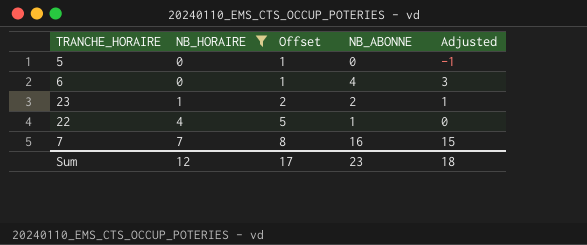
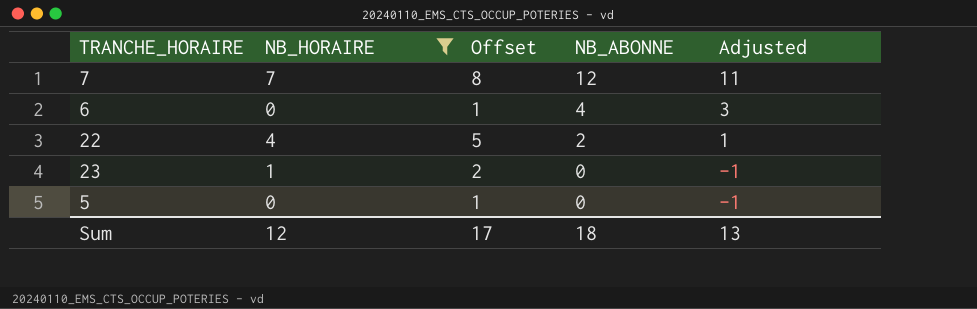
row order: NB_HORAIRE ascending -> NB_ABONNE descending
7 | NB_ABONNE: 16 -> 12
7 | Adjusted: 15 -> 11
22 | NB_ABONNE: 1 -> 2
22 | Adjusted: 0 -> 1
23 | NB_ABONNE: 2 -> 0
23 | Adjusted: 1 -> -1
Sum | NB_ABONNE: 23 -> 18
Sum | Adjusted: 18 -> 13

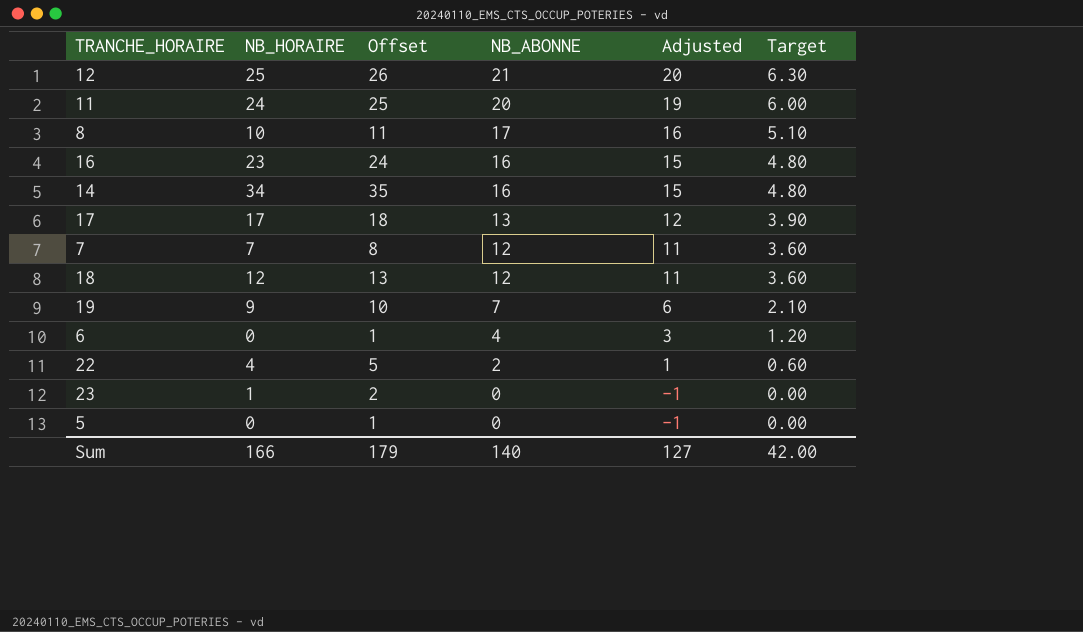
filter: NB_HORAIRE <= 7 -> none
column Target | formula: none -> [NB_ABONNE] * 0.3
Sum | NB_HORAIRE: 12 -> 166
Sum | Offset: 17 -> 179
Sum | NB_ABONNE: 18 -> 140
Sum | Adjusted: 13 -> 127

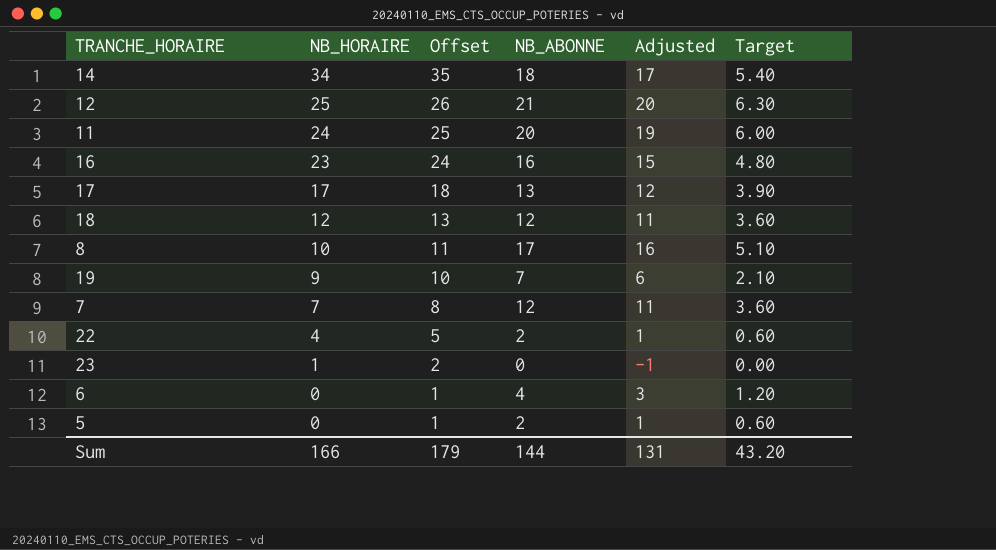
row order: NB_ABONNE descending -> NB_HORAIRE descending
14 | NB_ABONNE: 16 -> 18
14 | Adjusted: 15 -> 17
14 | Target: 4.80 -> 5.40
5 | NB_ABONNE: 0 -> 2
5 | Adjusted: -1 -> 1
5 | Target: 0.00 -> 0.60
Sum | NB_ABONNE: 140 -> 144
Sum | Adjusted: 127 -> 131
Sum | Target: 42.00 -> 43.20

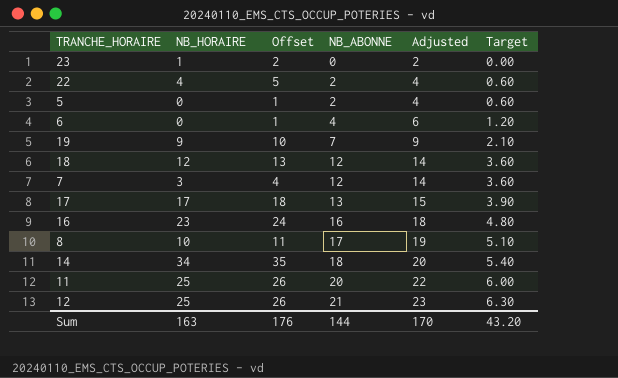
row order: NB_HORAIRE descending -> NB_ABONNE ascending
column Adjusted | formula: [NB_ABONNE] - 1 -> [NB_ABONNE] + 2
7 | NB_HORAIRE: 7 -> 3
7 | Offset: 8 -> 4
11 | NB_HORAIRE: 24 -> 25
11 | Offset: 25 -> 26
Sum | NB_HORAIRE: 166 -> 163
Sum | Offset: 179 -> 176
Sum | Adjusted: 131 -> 170

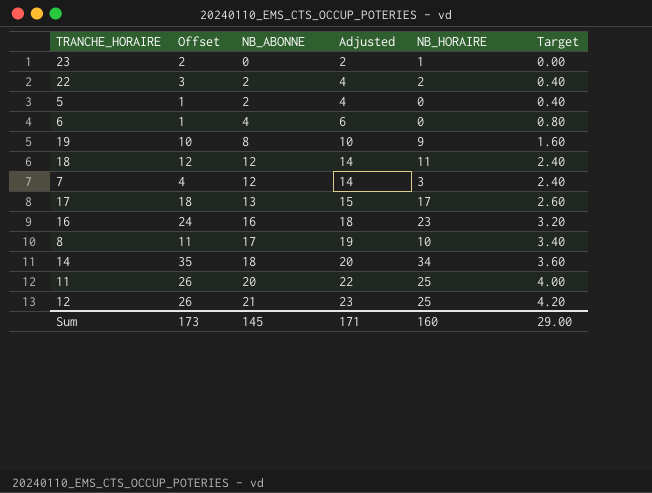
column NB_HORAIRE | position: 2 -> 5
column Target | formula: [NB_ABONNE] * 0.3 -> [NB_ABONNE] * 0.2
22 | Offset: 5 -> 3
22 | NB_HORAIRE: 4 -> 2
19 | NB_ABONNE: 7 -> 8
19 | Adjusted: 9 -> 10
18 | Offset: 13 -> 12
18 | NB_HORAIRE: 12 -> 11
Sum | Offset: 176 -> 173
Sum | NB_ABONNE: 144 -> 145
Sum | Adjusted: 170 -> 171
Sum | NB_HORAIRE: 163 -> 160
Sum | Target: 43.20 -> 29.00

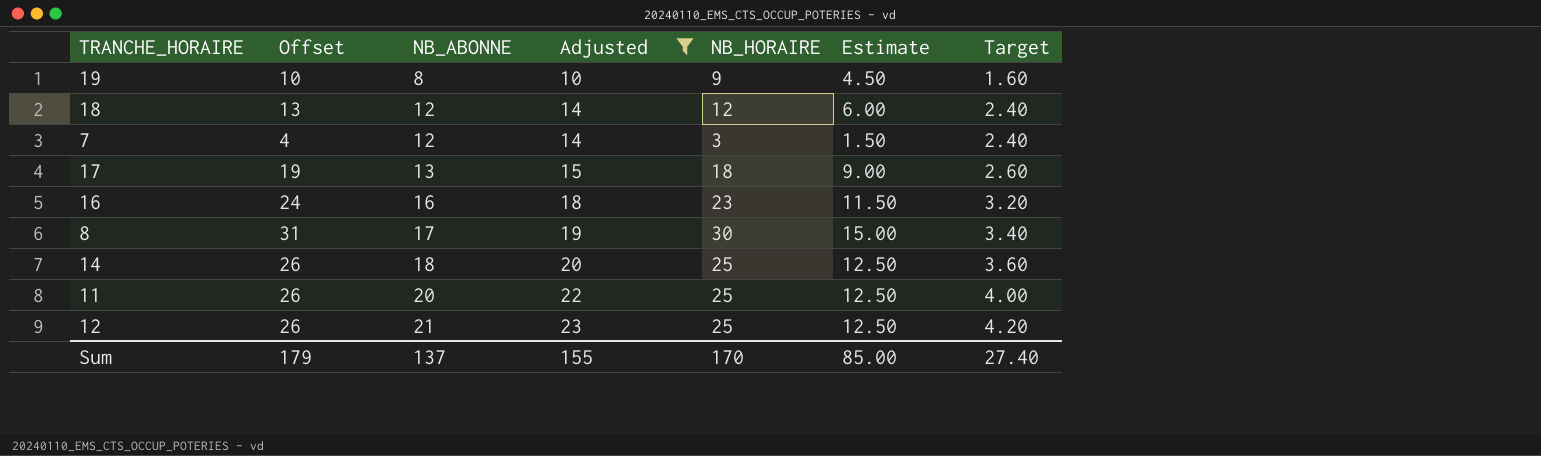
filter: none -> Adjusted >= 10
column Estimate | formula: none -> [NB_HORAIRE] * 0.5
18 | Offset: 12 -> 13
18 | NB_HORAIRE: 11 -> 12
17 | Offset: 18 -> 19
17 | NB_HORAIRE: 17 -> 18
8 | Offset: 11 -> 31
8 | NB_HORAIRE: 10 -> 30
14 | Offset: 35 -> 26
14 | NB_HORAIRE: 34 -> 25
Sum | Offset: 173 -> 179
Sum | NB_ABONNE: 145 -> 137
Sum | Adjusted: 171 -> 155
Sum | NB_HORAIRE: 160 -> 170
Sum | Target: 29.00 -> 27.40

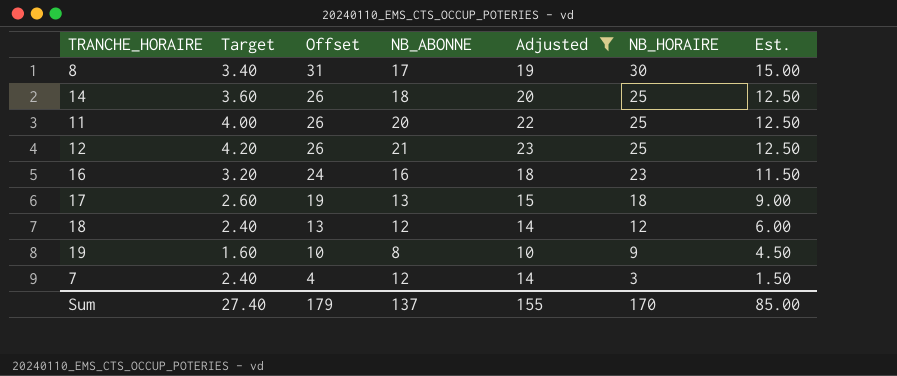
row order: NB_ABONNE ascending -> Offset descending
column Target | position: 7 -> 2
column name: Estimate -> Est.

